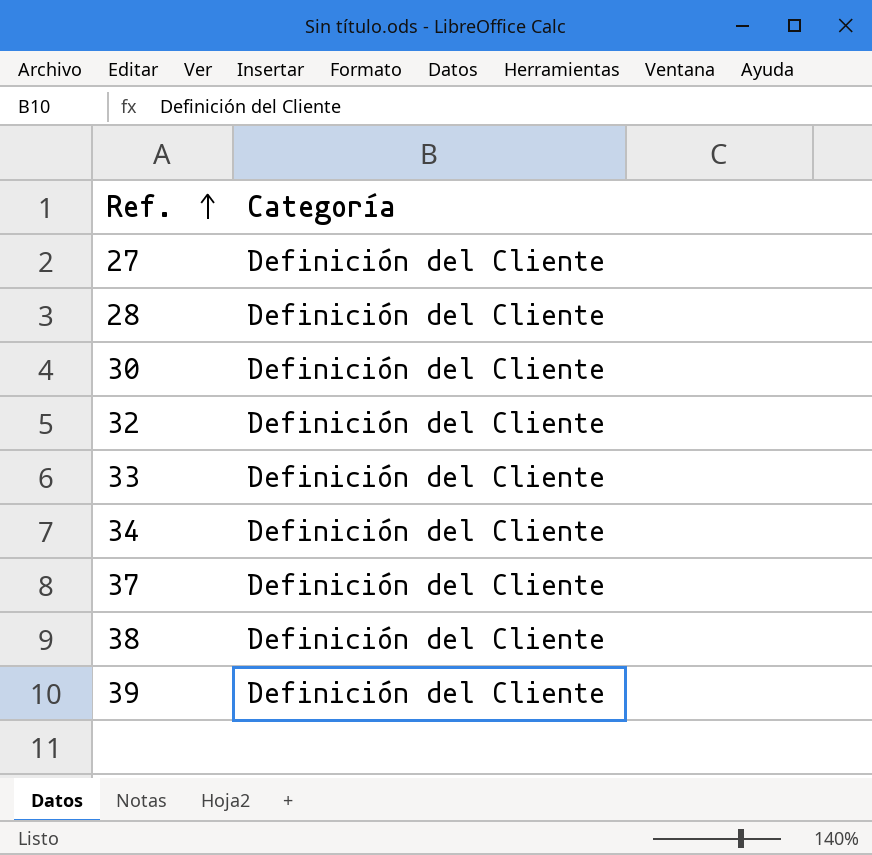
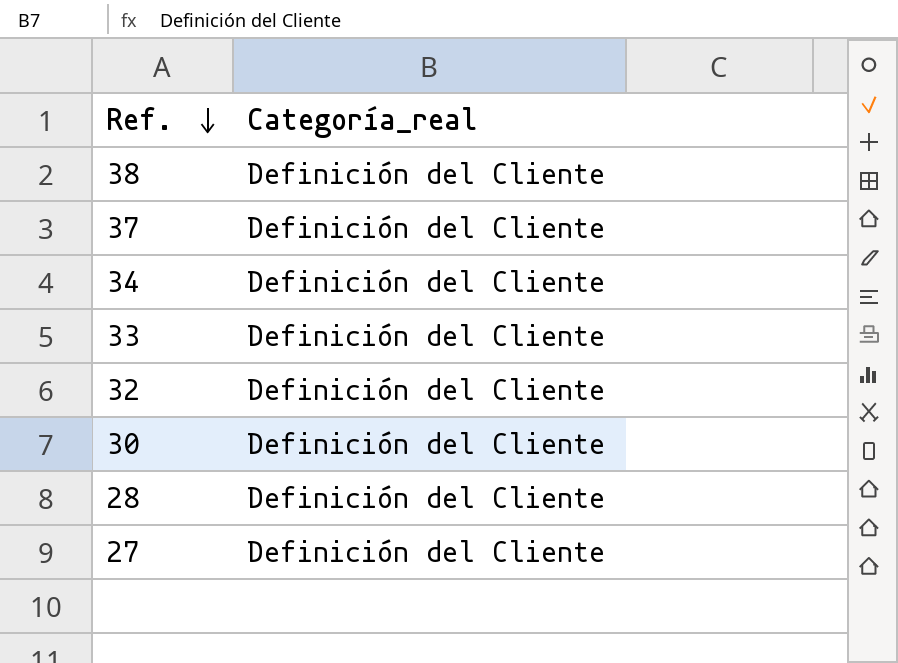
row order: Ref. ascending -> Ref. descending
column name: Categoría -> Categoría_real
row 39: Definición del Cliente -> none

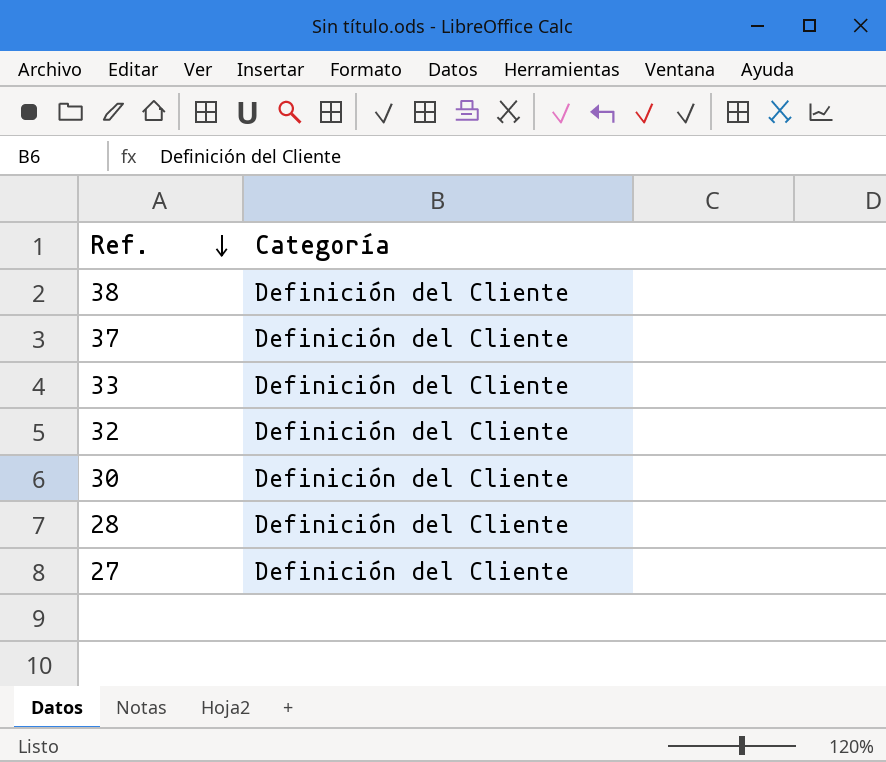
column name: Categoría_real -> Categoría
row 34: Definición del Cliente -> none

